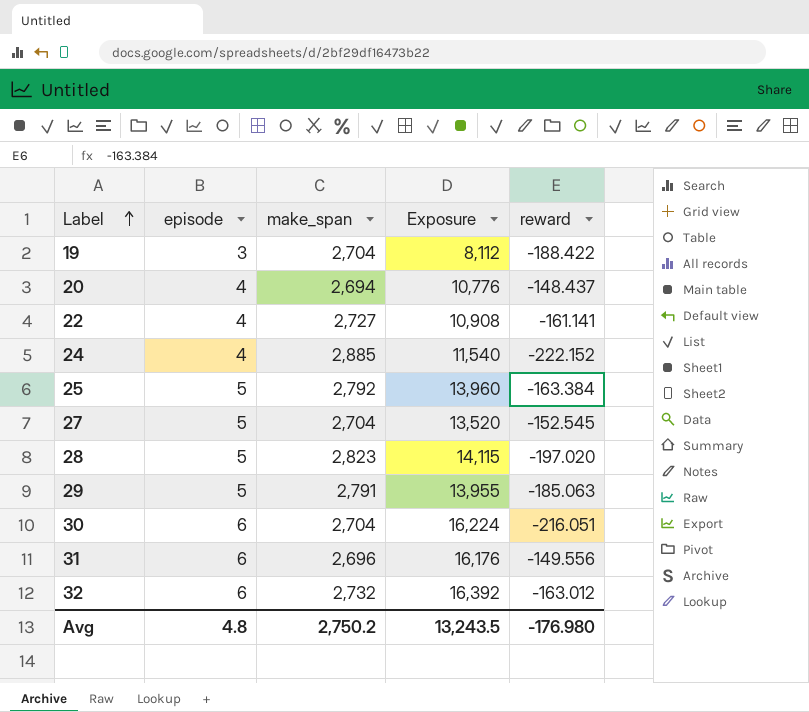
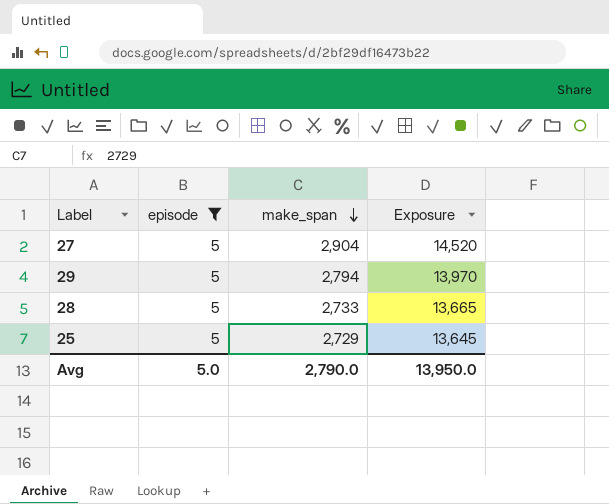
filter: none -> episode = 5
row order: Label ascending -> make_span descending
column reward | position: 5 -> none
27 | make_span: 2,704 -> 2,904
27 | Exposure: 13,520 -> 14,520
29 | make_span: 2,791 -> 2,794
29 | Exposure: 13,955 -> 13,970
28 | make_span: 2,823 -> 2,733
28 | Exposure: 14,115 -> 13,665
25 | make_span: 2,792 -> 2,729
25 | Exposure: 13,960 -> 13,645
Avg | episode: 4.8 -> 5.0
Avg | make_span: 2,750.2 -> 2,790.0
Avg | Exposure: 13,243.5 -> 13,950.0

